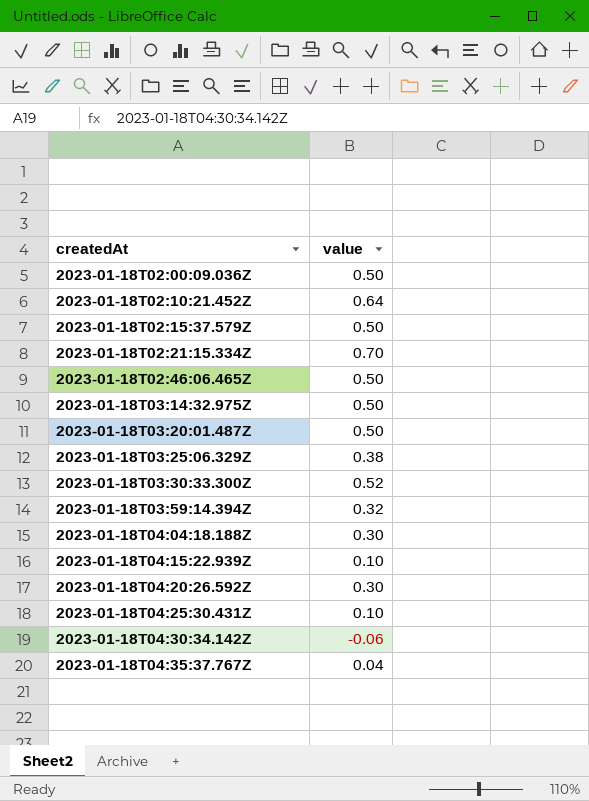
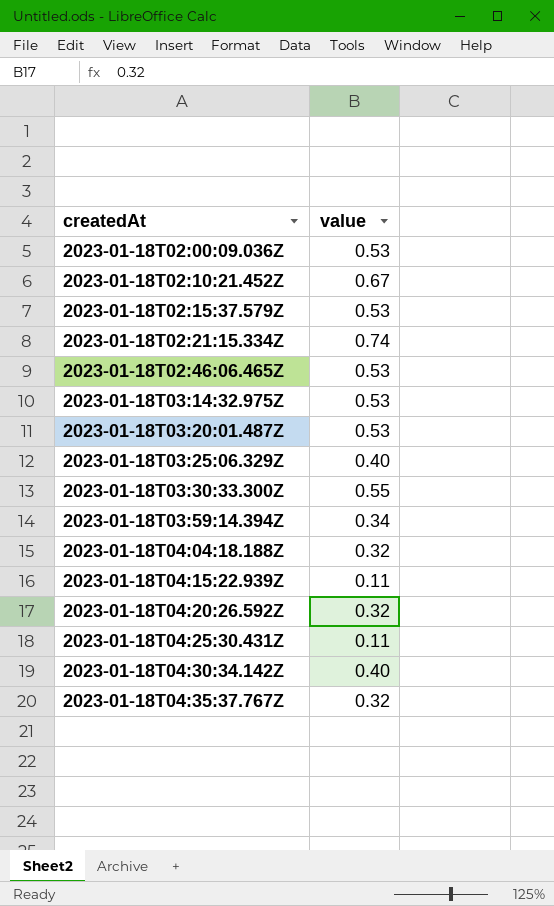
2023-01-18T02:00:09.036Z | value: 0.50 -> 0.53
2023-01-18T02:10:21.452Z | value: 0.64 -> 0.67
2023-01-18T02:15:37.579Z | value: 0.50 -> 0.53
2023-01-18T02:21:15.334Z | value: 0.70 -> 0.74
2023-01-18T02:46:06.465Z | value: 0.50 -> 0.53
2023-01-18T03:14:32.975Z | value: 0.50 -> 0.53
2023-01-18T03:20:01.487Z | value: 0.50 -> 0.53
2023-01-18T03:25:06.329Z | value: 0.38 -> 0.40
2023-01-18T03:30:33.300Z | value: 0.52 -> 0.55
2023-01-18T03:59:14.394Z | value: 0.32 -> 0.34
2023-01-18T04:04:18.188Z | value: 0.30 -> 0.32
2023-01-18T04:15:22.939Z | value: 0.10 -> 0.11
2023-01-18T04:20:26.592Z | value: 0.30 -> 0.32
2023-01-18T04:25:30.431Z | value: 0.10 -> 0.11
2023-01-18T04:30:34.142Z | value: -0.06 -> 0.40
2023-01-18T04:35:37.767Z | value: 0.04 -> 0.32

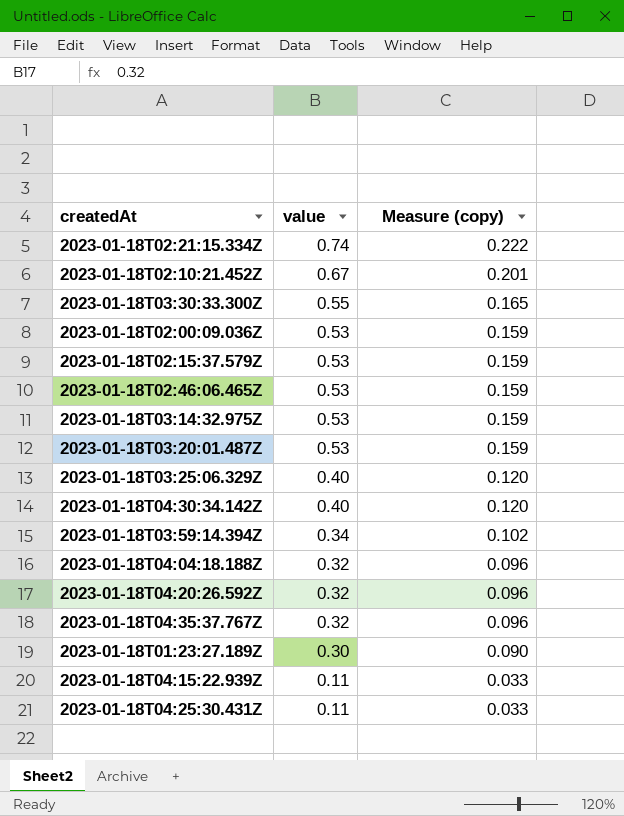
row order: createdAt ascending -> value descending
column Measure (copy) | formula: none -> [value] * 0.3
row 2023-01-18T01:23:27.189Z: none -> 0.30 | 0.090

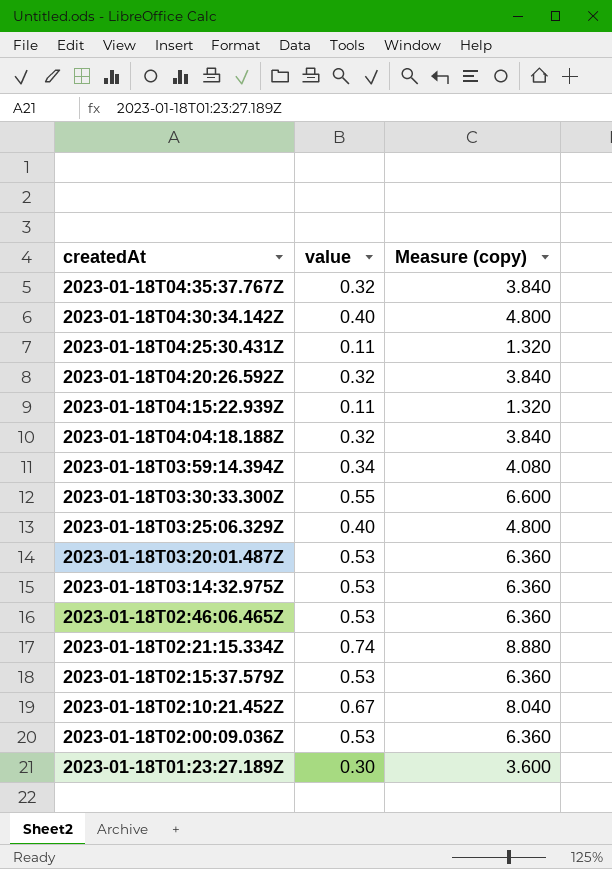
row order: value descending -> createdAt descending
column Measure (copy) | formula: [value] * 0.3 -> [value] * 12

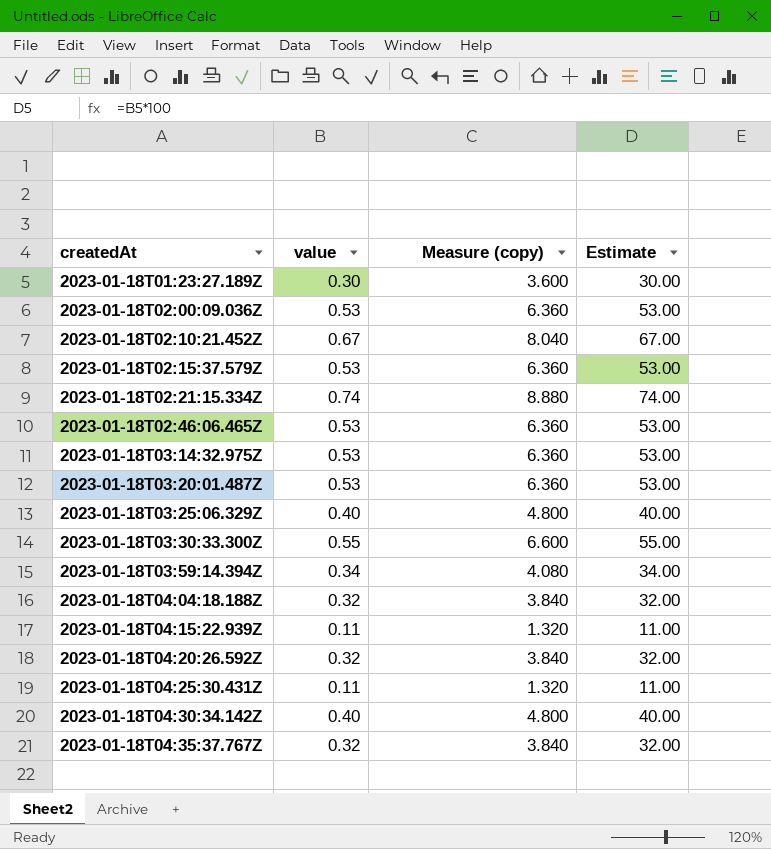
row order: createdAt descending -> createdAt ascending
column Estimate | formula: none -> [value] * 100

